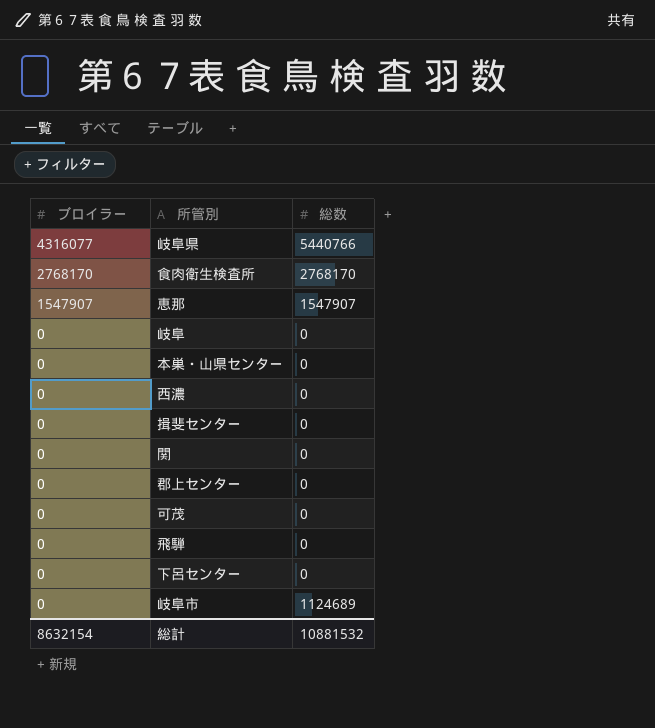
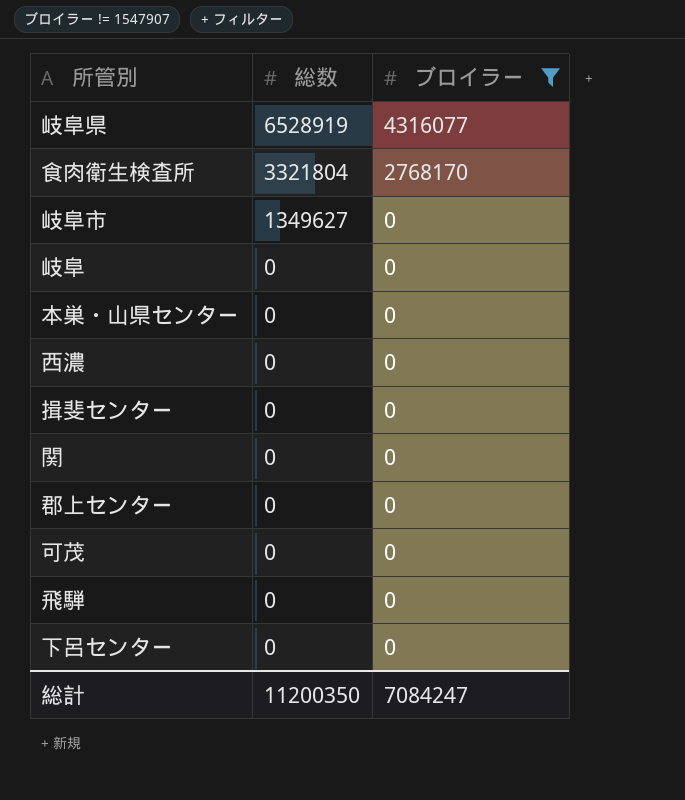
filter: none -> ブロイラー != 1547907
row order: ブロイラー descending -> 総数 descending
column ブロイラー | position: 1 -> 3
岐阜県 | 総数: 5440766 -> 6528919
食肉衛生検査所 | 総数: 2768170 -> 3321804
岐阜市 | 総数: 1124689 -> 1349627
総計 | 総数: 10881532 -> 11200350
総計 | ブロイラー: 8632154 -> 7084247

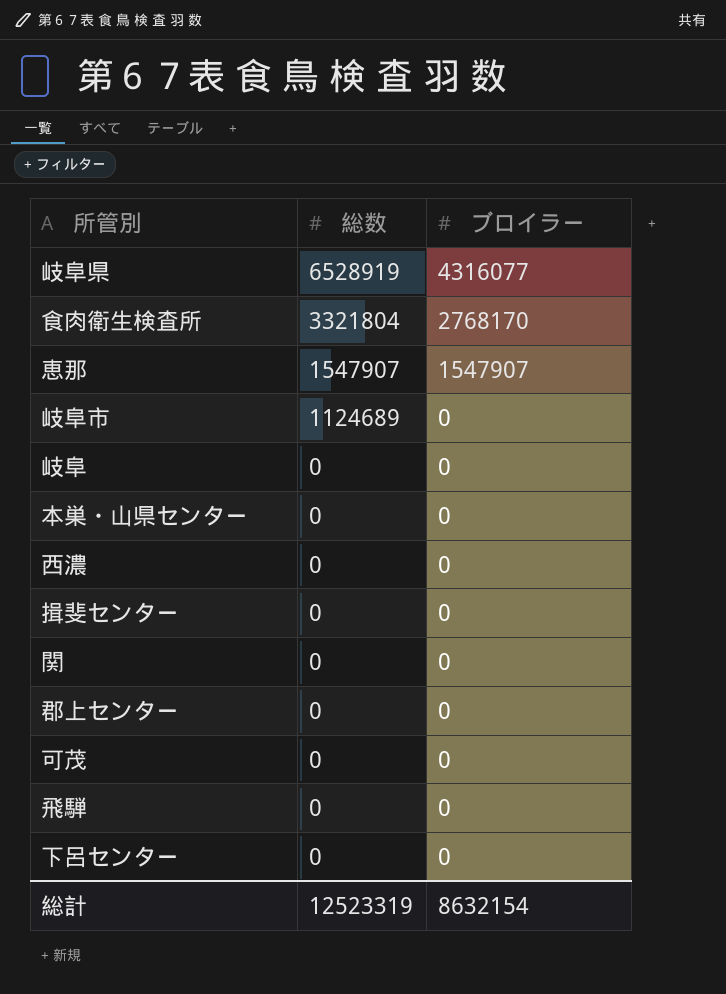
filter: ブロイラー != 1547907 -> none
岐阜市 | 総数: 1349627 -> 1124689
総計 | 総数: 11200350 -> 12523319
総計 | ブロイラー: 7084247 -> 8632154

